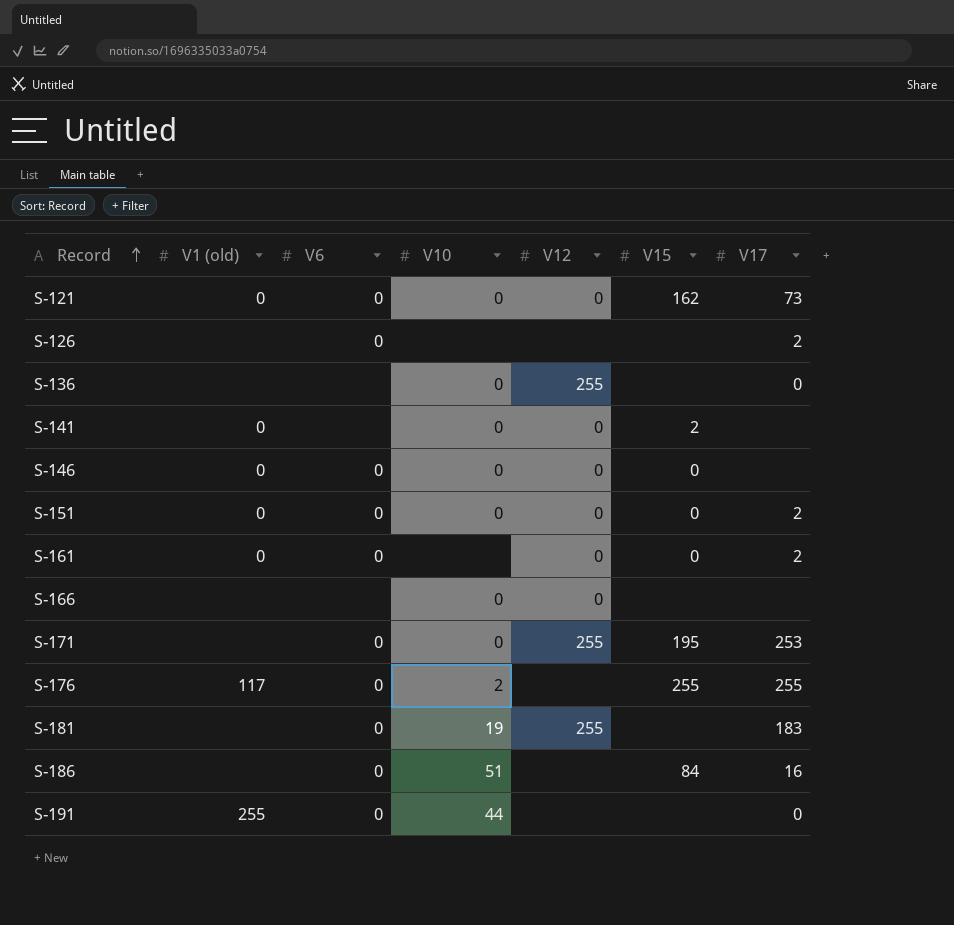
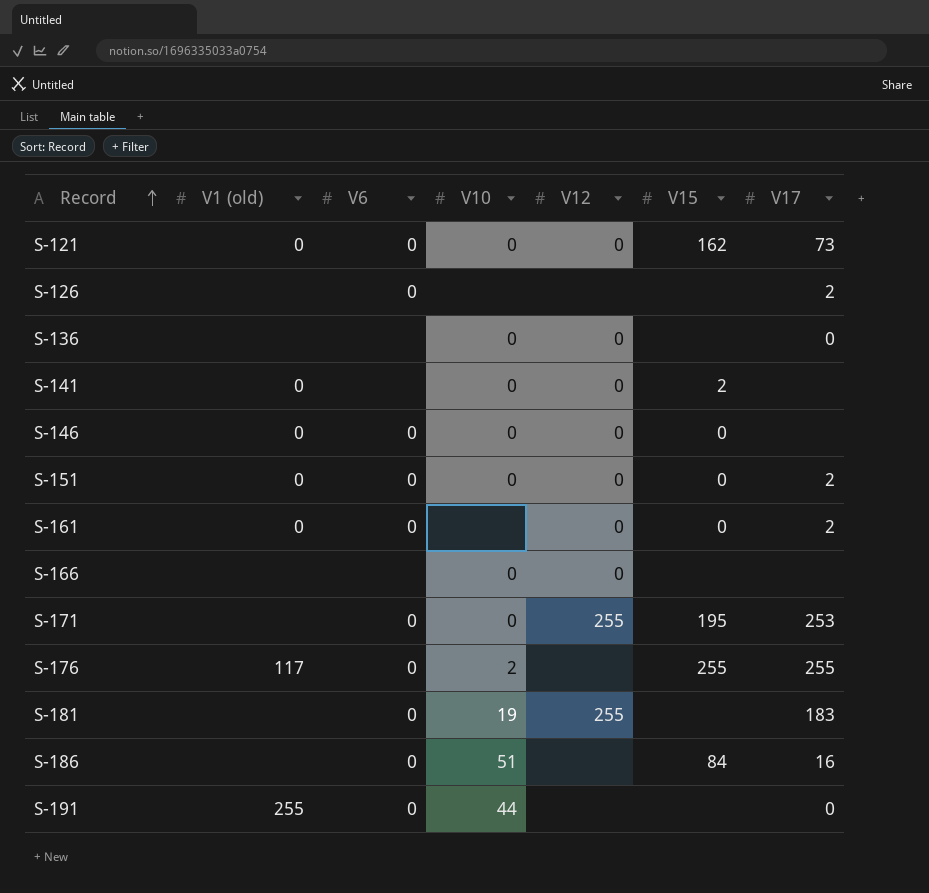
S-136 | V12: 255 -> 0

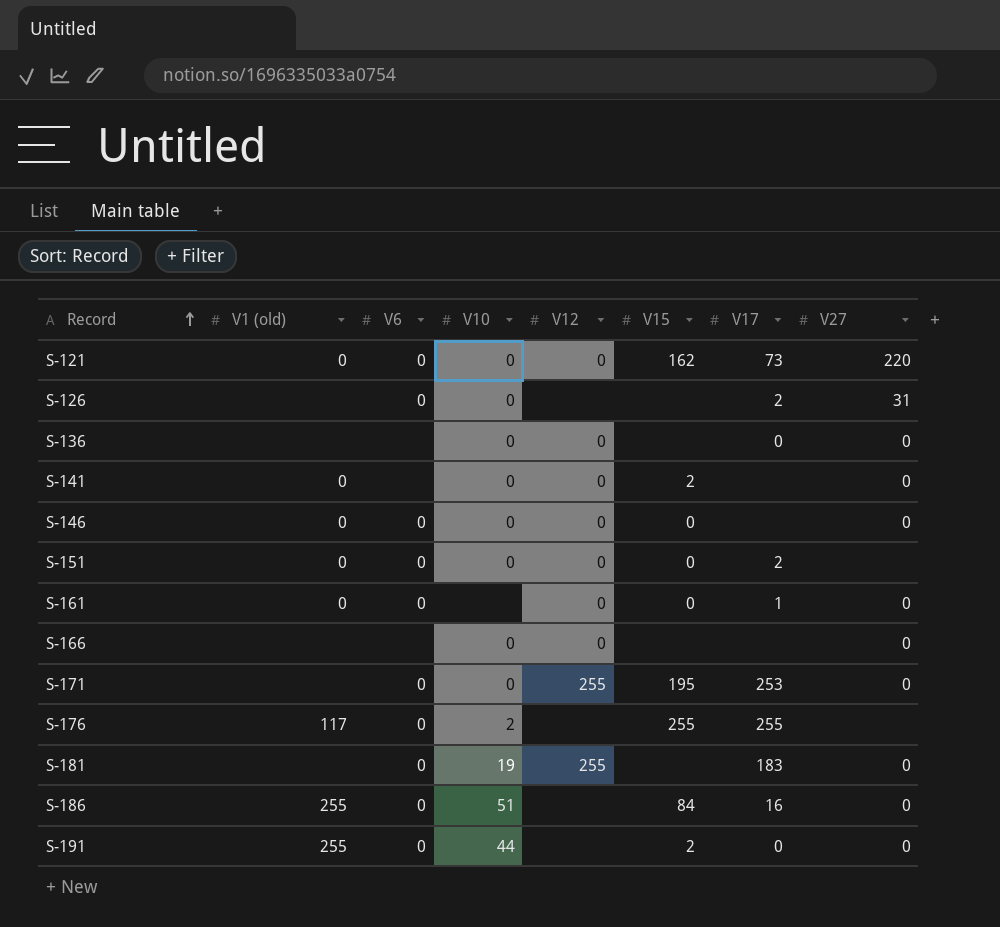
column V27 | position: none -> 8
S-126 | V10: none -> 0
S-161 | V17: 2 -> 1
S-186 | V1 (old): none -> 255
S-191 | V15: none -> 2

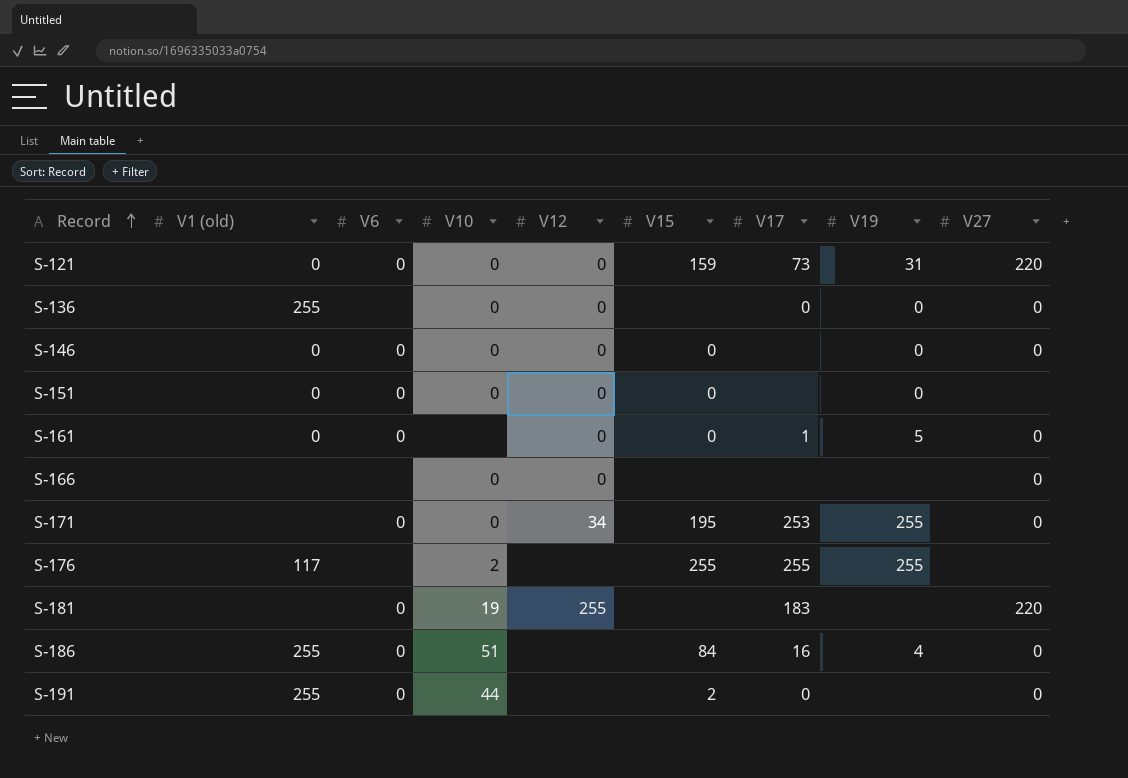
column V19 | position: none -> 8
row S-126: none | 0 | 0 | none | none | 2 | 31 -> none
row S-141: 0 | none | 0 | 0 | 2 | none | 0 -> none
S-121 | V15: 162 -> 159
S-136 | V1 (old): none -> 255
S-151 | V17: 2 -> none
S-171 | V12: 255 -> 34
S-176 | V6: 0 -> none
S-181 | V27: 0 -> 220

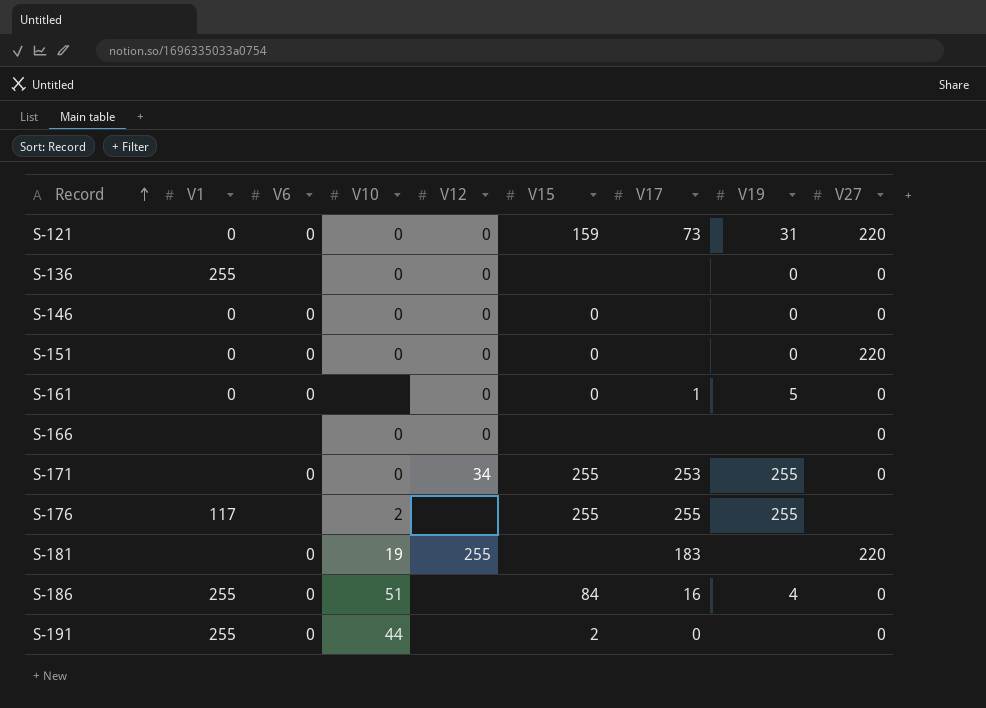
column name: V1 (old) -> V1
S-136 | V17: 0 -> none
S-151 | V27: none -> 220
S-171 | V15: 195 -> 255

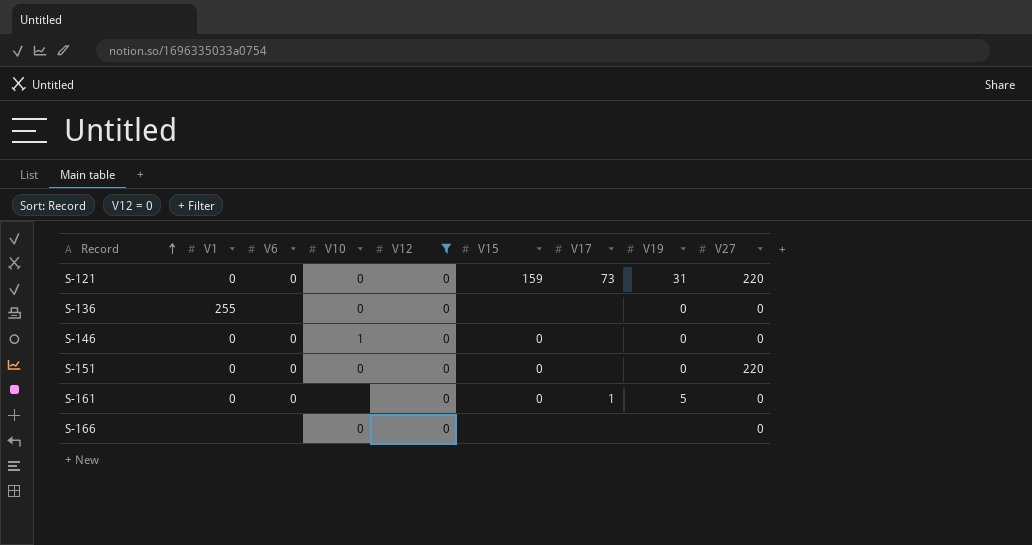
filter: none -> V12 = 0
S-146 | V10: 0 -> 1

